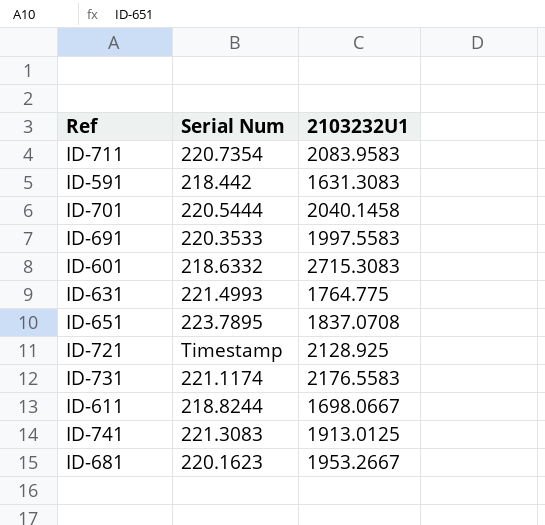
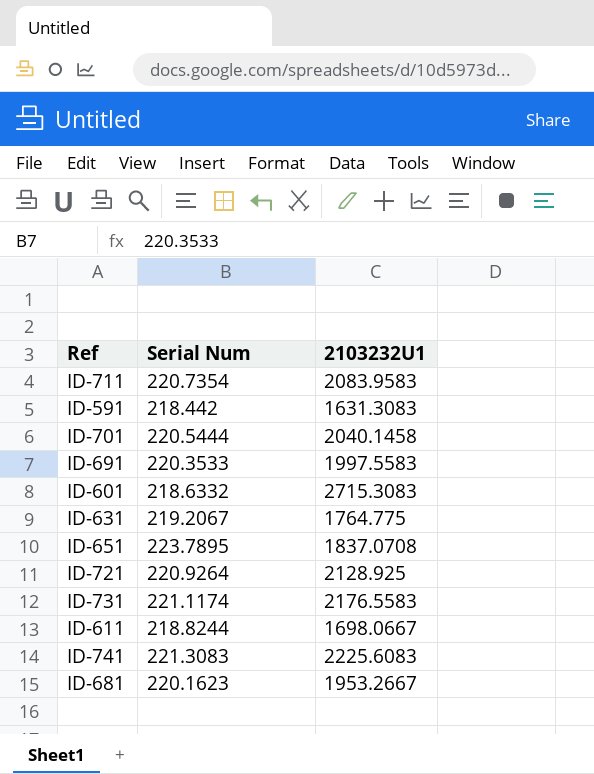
ID-631 | Serial Num: 221.4993 -> 219.2067
ID-721 | Serial Num: Timestamp -> 220.9264
ID-741 | 2103232U1: 1913.0125 -> 2225.6083

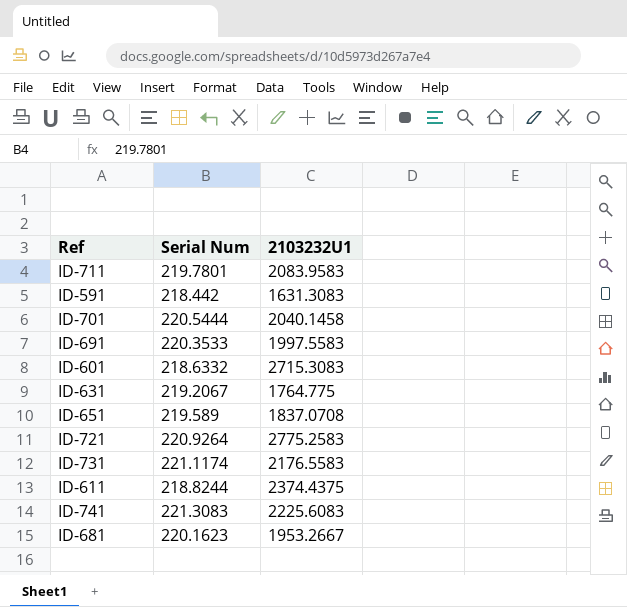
ID-711 | Serial Num: 220.7354 -> 219.7801
ID-651 | Serial Num: 223.7895 -> 219.589
ID-721 | 2103232U1: 2128.925 -> 2775.2583
ID-611 | 2103232U1: 1698.0667 -> 2374.4375

